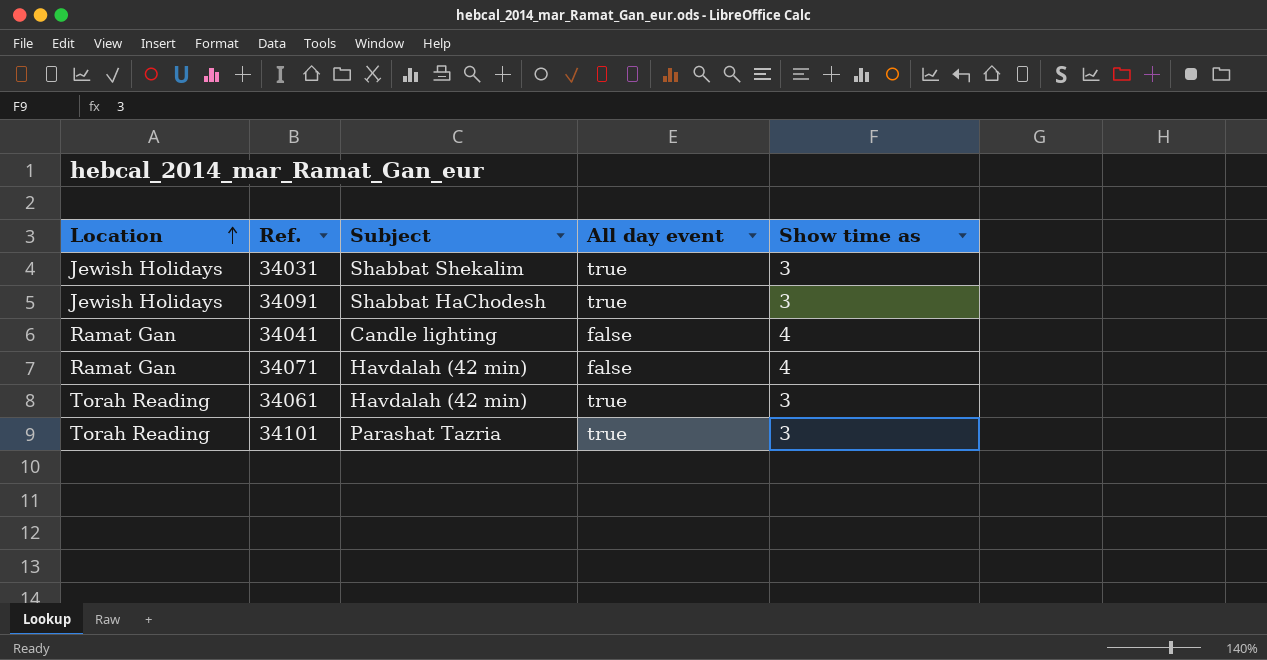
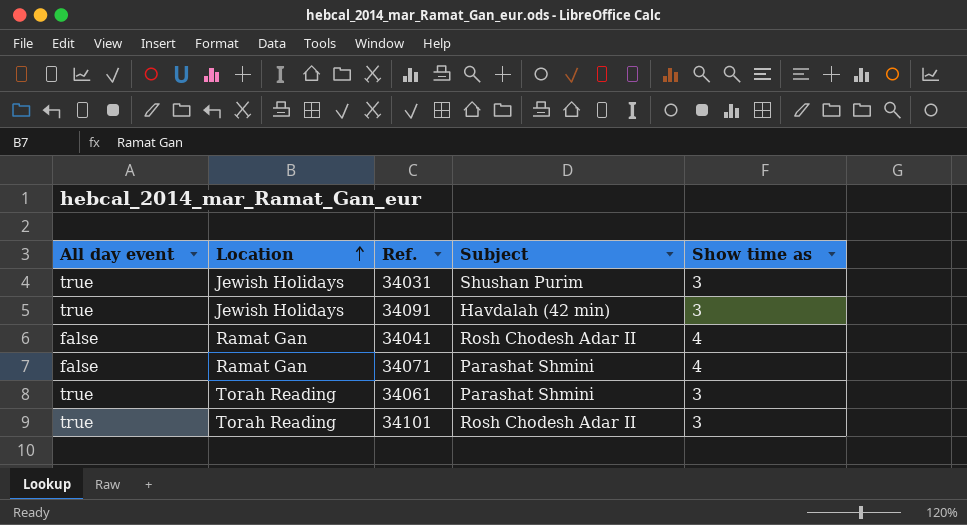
column All day event | position: 4 -> 1
34031 | Subject: Shabbat Shekalim -> Shushan Purim
34091 | Subject: Shabbat HaChodesh -> Havdalah (42 min)
34041 | Subject: Candle lighting -> Rosh Chodesh Adar II
34071 | Subject: Havdalah (42 min) -> Parashat Shmini
34061 | Subject: Havdalah (42 min) -> Parashat Shmini
34101 | Subject: Parashat Tazria -> Rosh Chodesh Adar II

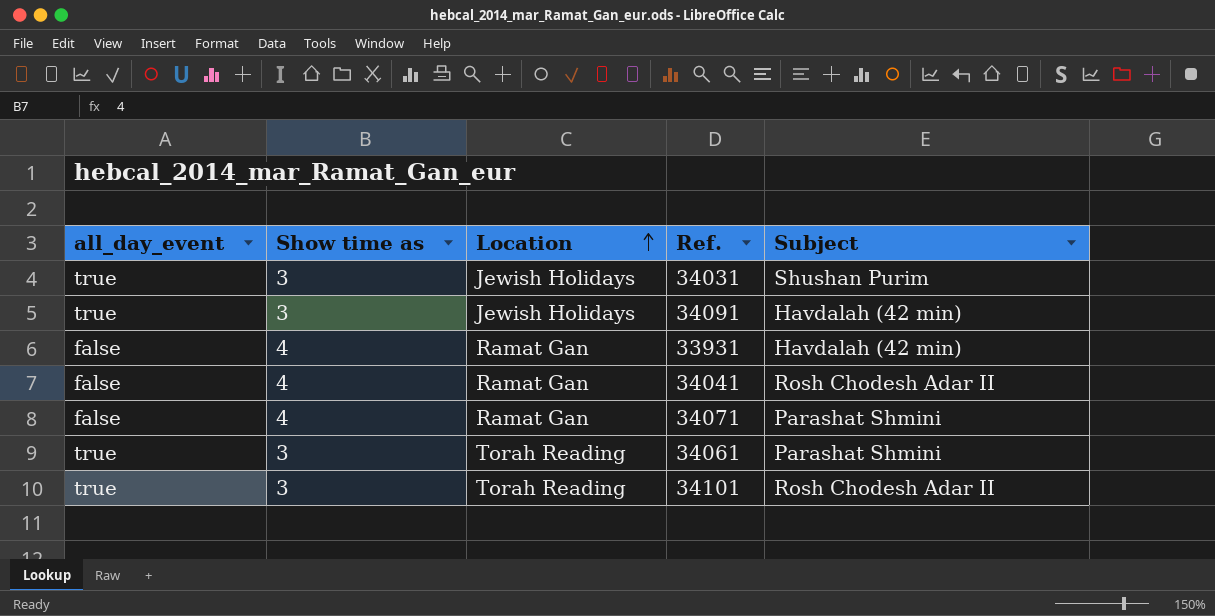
column name: All day event -> all_day_event
column Show time as | position: 5 -> 2
row 33931: none -> false | 4 | Ramat Gan | Havdalah (42 min)

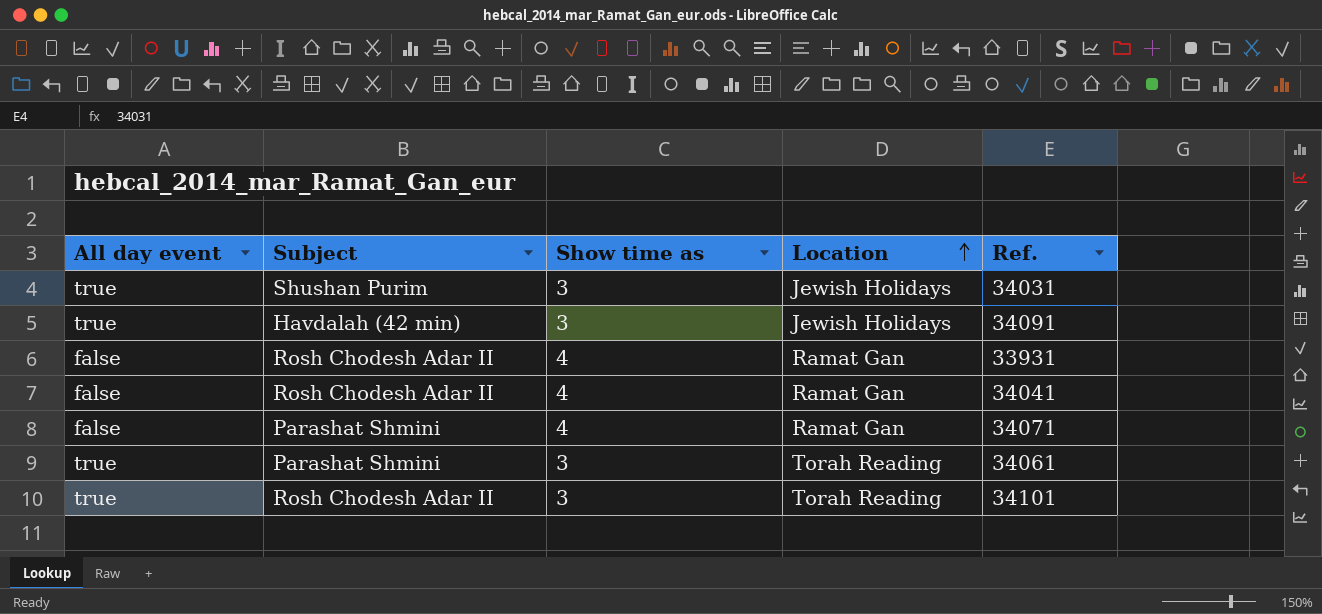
column name: all_day_event -> All day event
column Subject | position: 5 -> 2
33931 | Subject: Havdalah (42 min) -> Rosh Chodesh Adar II

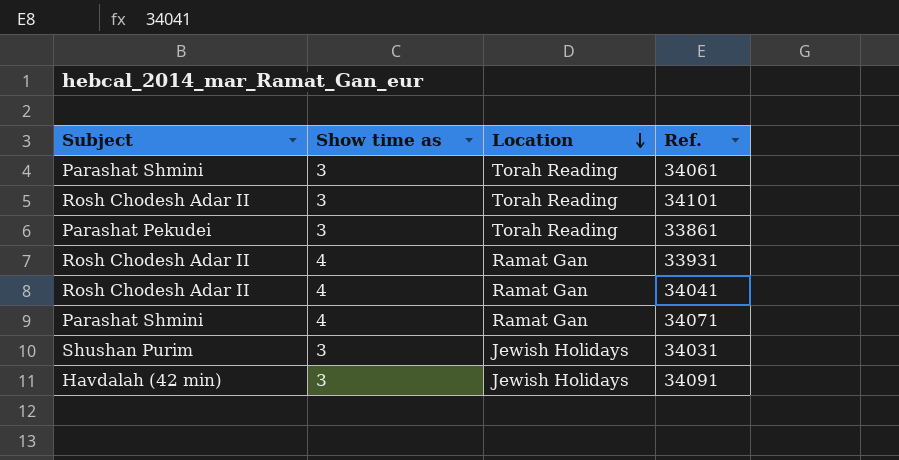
row order: Location ascending -> Location descending
column All day event | position: 1 -> none
row 33861: none -> Parashat Pekudei | 3 | Torah Reading

